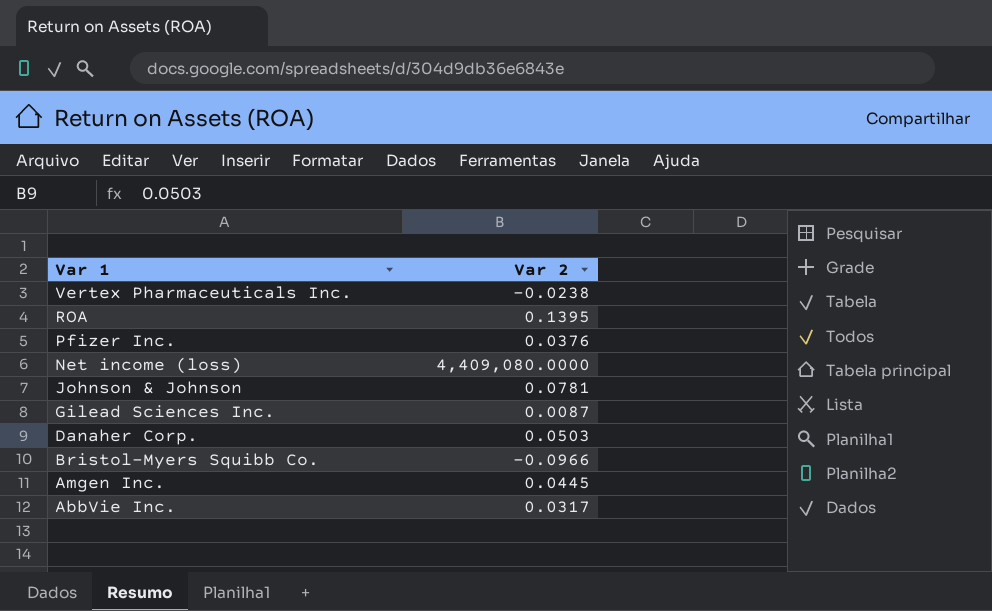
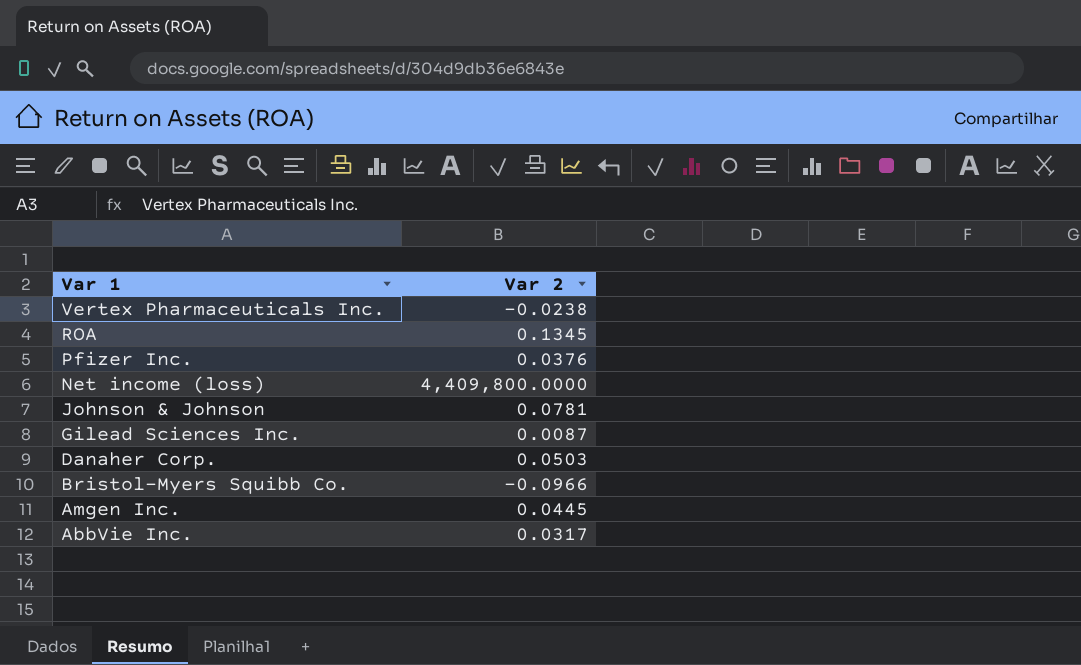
ROA | Var 2: 0.1395 -> 0.1345
Net income (loss) | Var 2: 4,409,080.0000 -> 4,409,800.0000

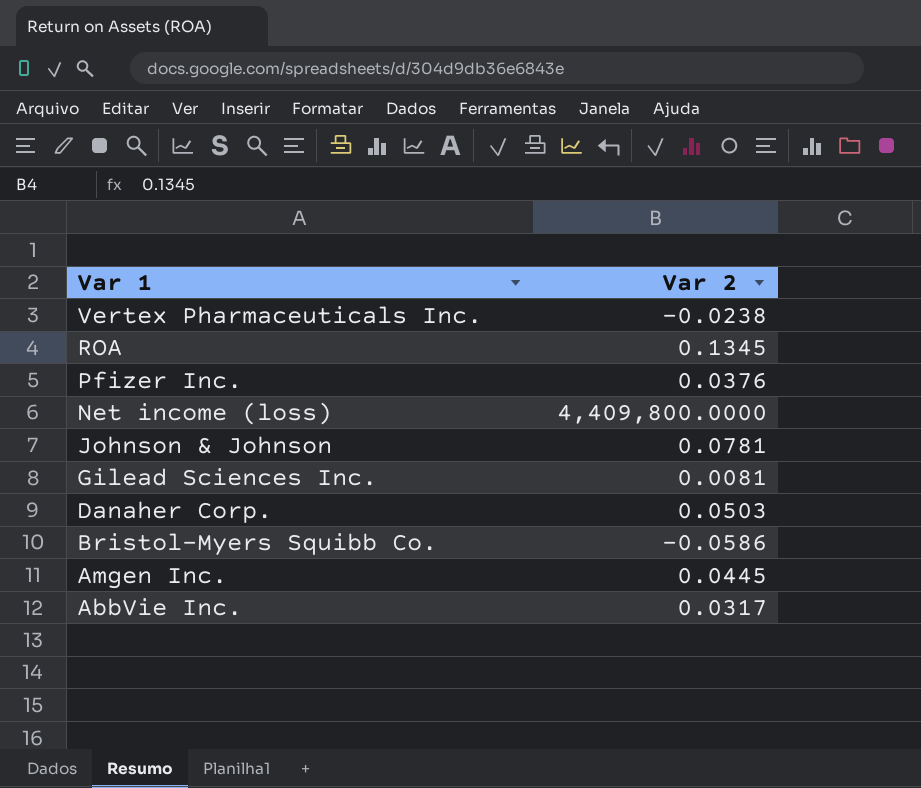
Gilead Sciences Inc. | Var 2: 0.0087 -> 0.0081
Bristol-Myers Squibb Co. | Var 2: -0.0966 -> -0.0586

